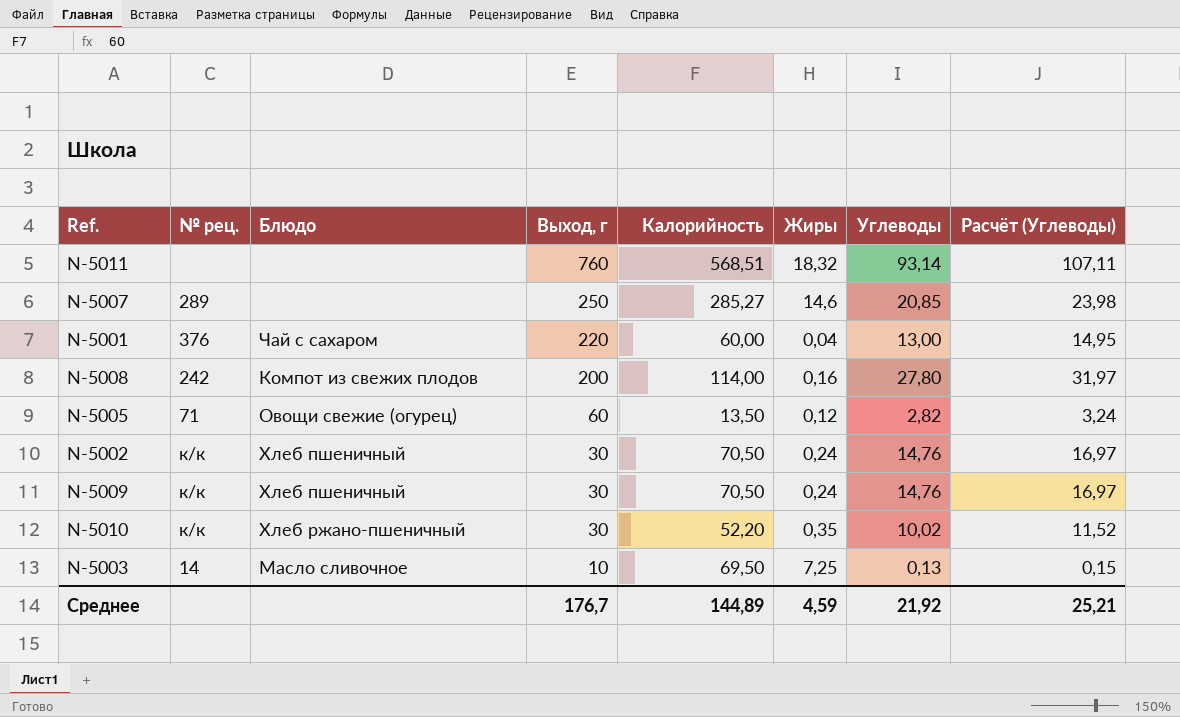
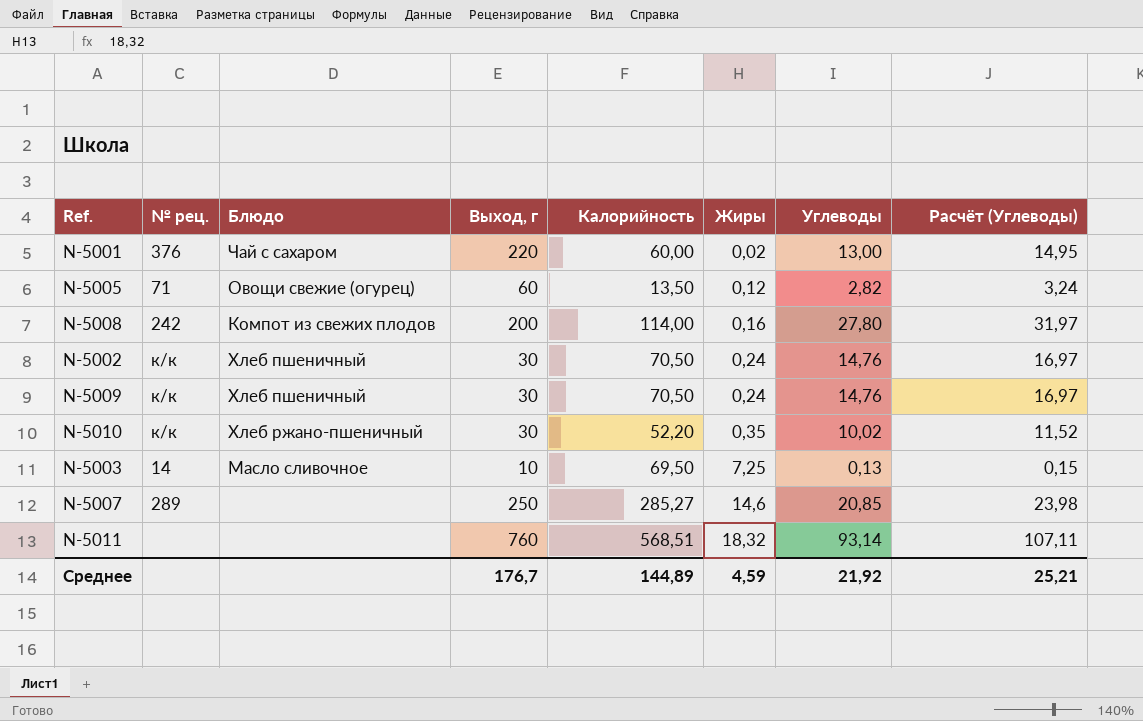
row order: Выход, г descending -> Жиры ascending
N-5001 | Жиры: 0,04 -> 0,02

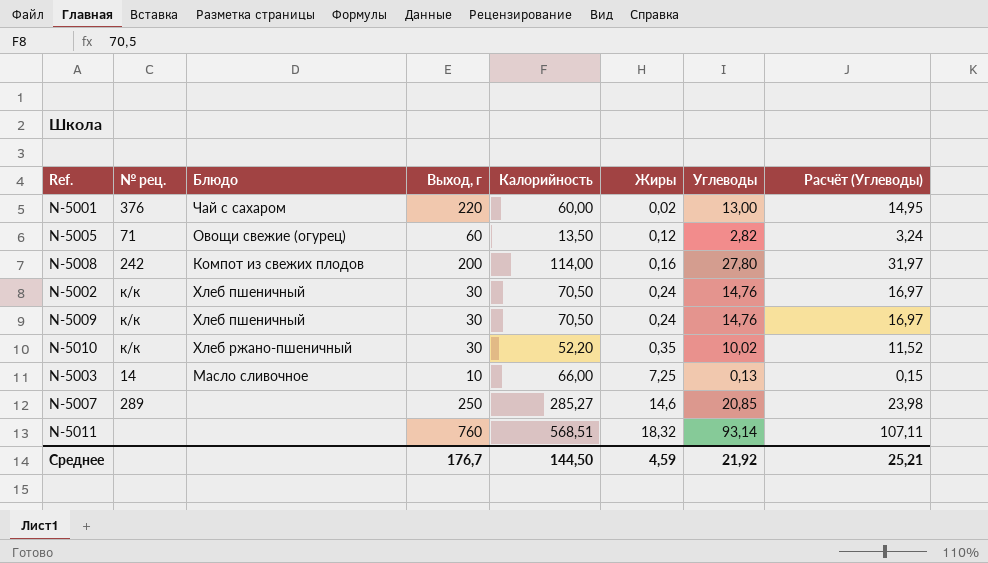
N-5003 | Калорийность: 69,50 -> 66,00
Среднее | Калорийность: 144,89 -> 144,50

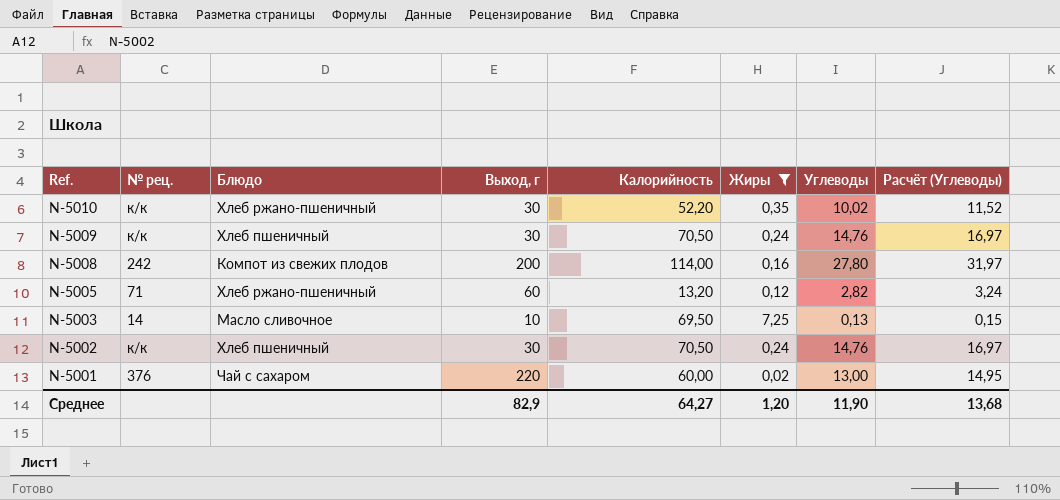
filter: none -> Жиры <= 7,25
row order: Жиры ascending -> Ref. descending
N-5005 | Блюдо: Овощи свежие (огурец) -> Хлеб ржано-пшеничный
N-5005 | Калорийность: 13,50 -> 13,20
N-5003 | Калорийность: 66,00 -> 69,50
Среднее | Выход, г: 176,7 -> 82,9
Среднее | Калорийность: 144,50 -> 64,27
Среднее | Жиры: 4,59 -> 1,20
Среднее | Углеводы: 21,92 -> 11,90
Среднее | Расчёт (Углеводы): 25,21 -> 13,68

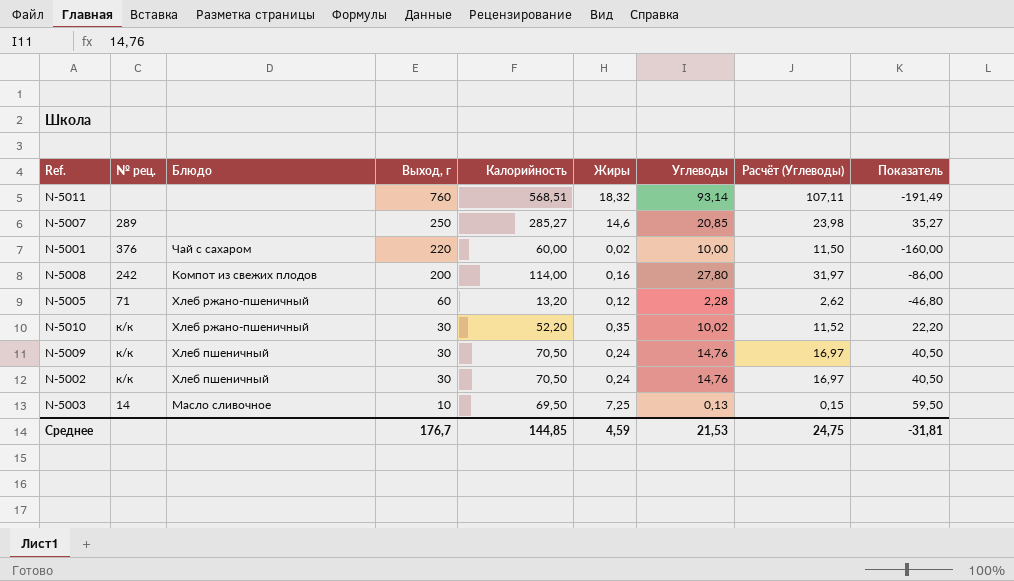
filter: Жиры <= 7,25 -> none
row order: Ref. descending -> Выход, г descending
column Показатель | formula: none -> [Калорийность] - [Выход, г]
N-5001 | Углеводы: 13,00 -> 10,00
N-5001 | Расчёт (Углеводы): 14,95 -> 11,50
N-5005 | Углеводы: 2,82 -> 2,28
N-5005 | Расчёт (Углеводы): 3,24 -> 2,62
Среднее | Выход, г: 82,9 -> 176,7
Среднее | Калорийность: 64,27 -> 144,85
Среднее | Жиры: 1,20 -> 4,59
Среднее | Углеводы: 11,90 -> 21,53
Среднее | Расчёт (Углеводы): 13,68 -> 24,75

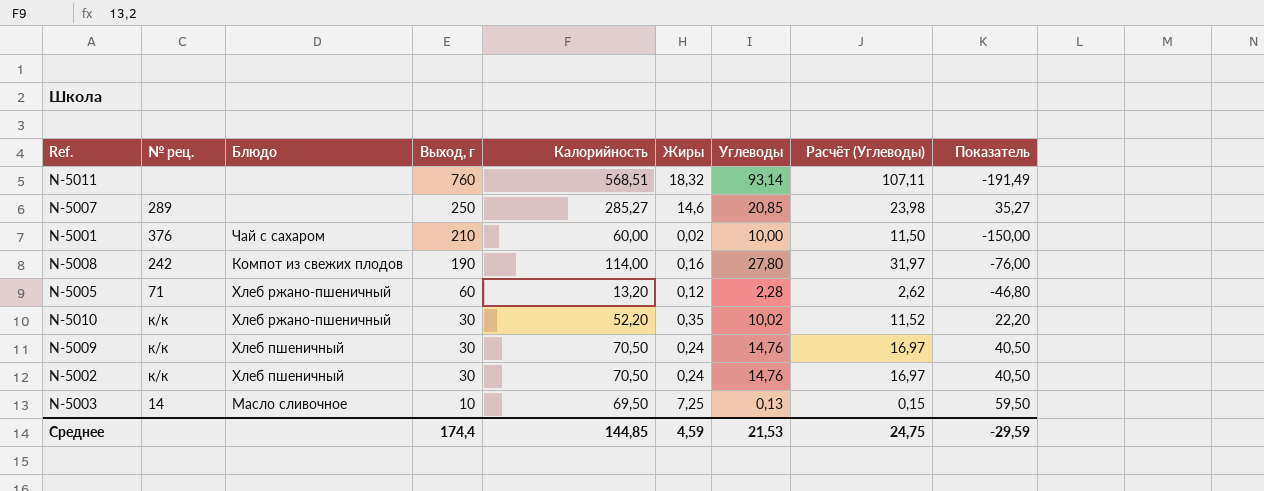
N-5001 | Выход, г: 220 -> 210
N-5001 | Показатель: -160,00 -> -150,00
N-5008 | Выход, г: 200 -> 190
N-5008 | Показатель: -86,00 -> -76,00
Среднее | Выход, г: 176,7 -> 174,4
Среднее | Показатель: -31,81 -> -29,59

